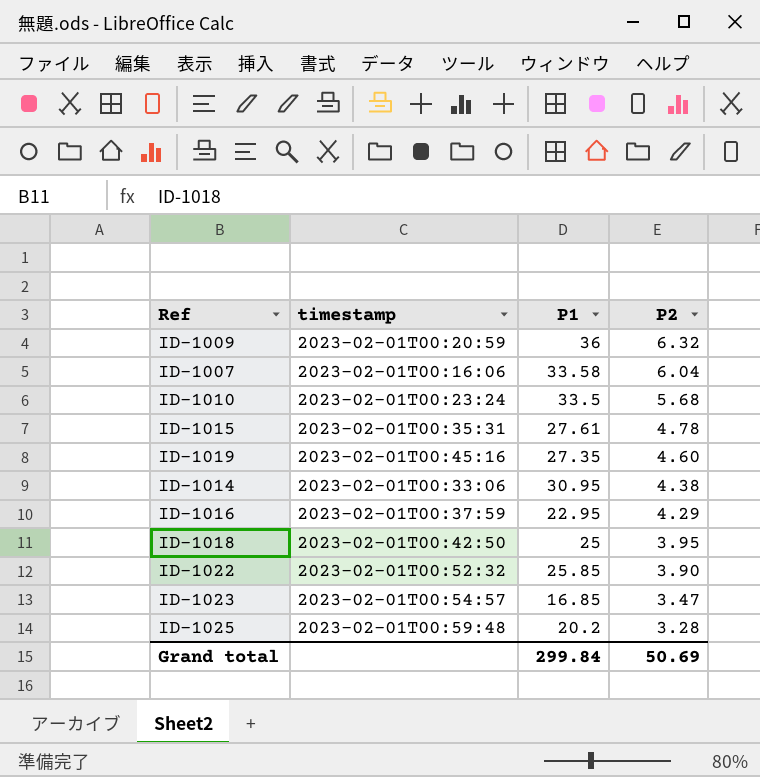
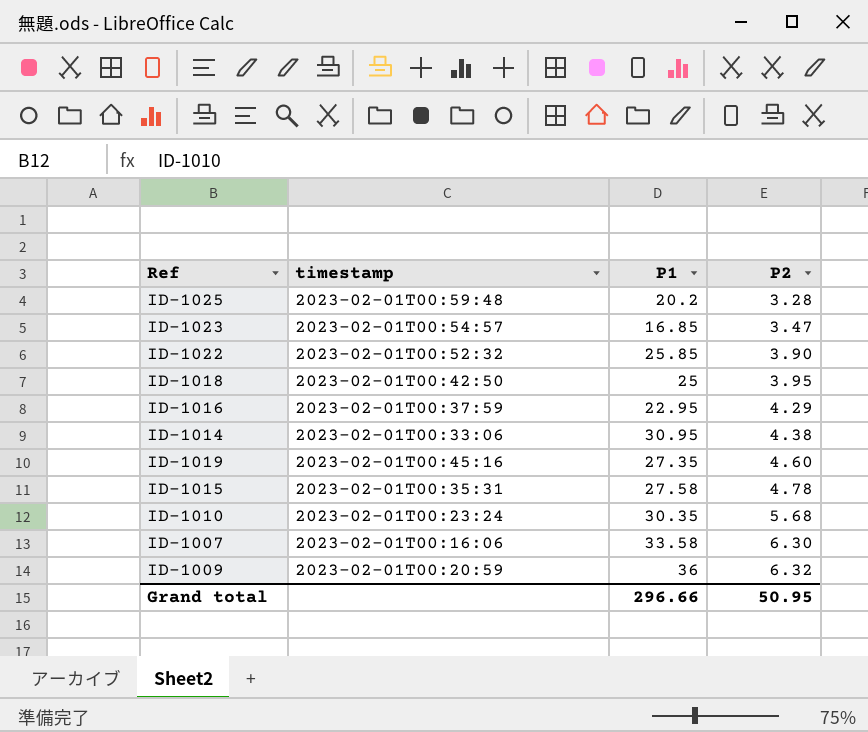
row order: P2 descending -> P2 ascending
ID-1015 | P1: 27.61 -> 27.58
ID-1010 | P1: 33.5 -> 30.35
ID-1007 | P2: 6.04 -> 6.30
Grand total | P1: 299.84 -> 296.66
Grand total | P2: 50.69 -> 50.95

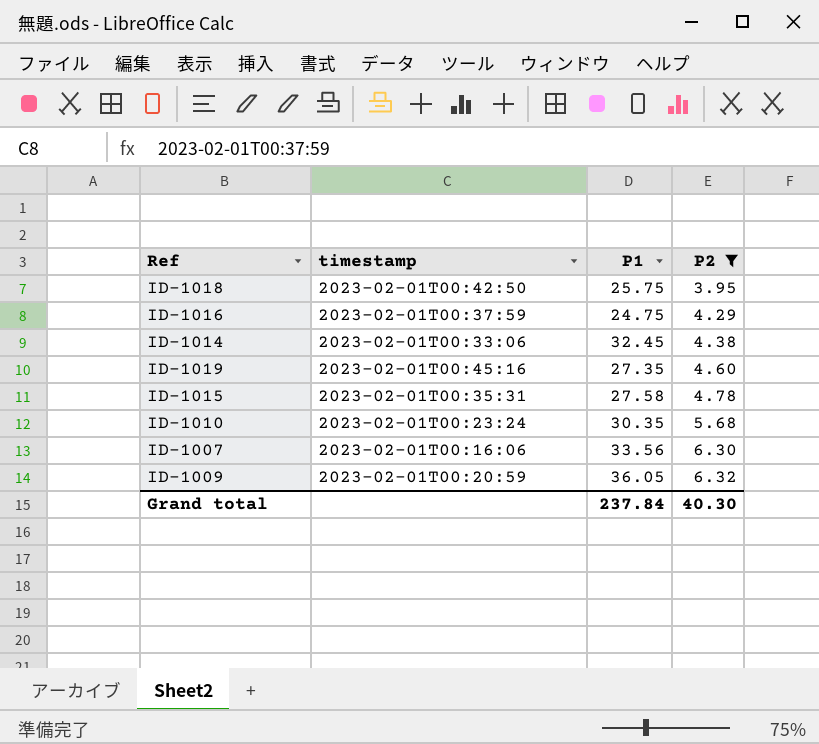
filter: none -> P2 >= 3.95
ID-1018 | P1: 25 -> 25.75
ID-1016 | P1: 22.95 -> 24.75
ID-1014 | P1: 30.95 -> 32.45
ID-1007 | P1: 33.58 -> 33.56
ID-1009 | P1: 36 -> 36.05
Grand total | P1: 296.66 -> 237.84
Grand total | P2: 50.95 -> 40.30

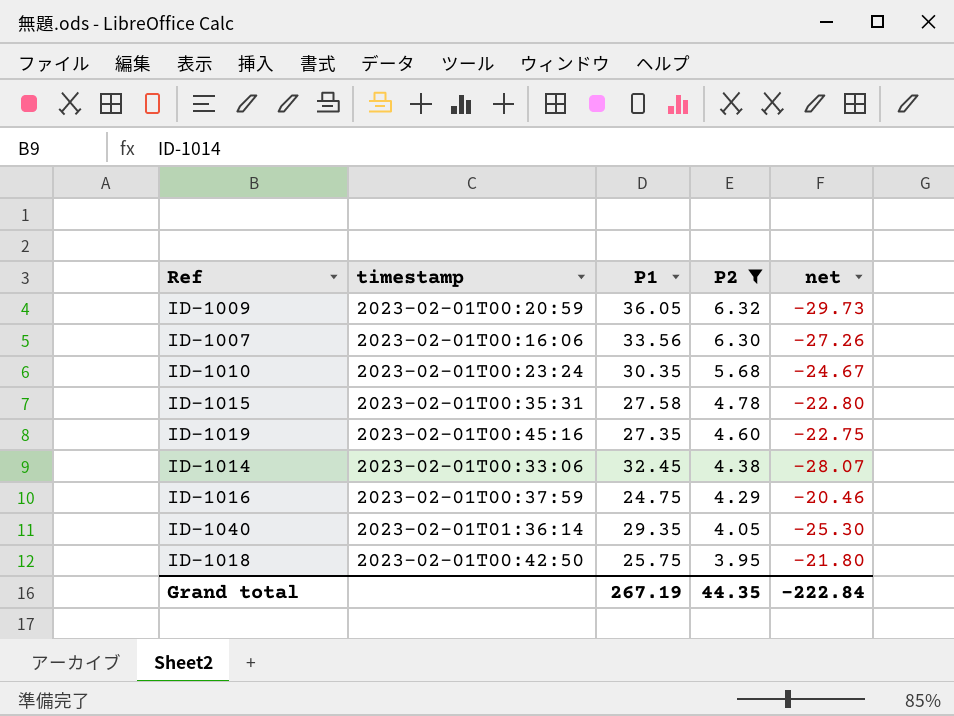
row order: P2 ascending -> P2 descending
column net | formula: none -> [P2] - [P1]
row ID-1040: none -> 2023-02-01T01:36:14 | 29.35 | 4.05 | -25.30
Grand total | P1: 237.84 -> 267.19
Grand total | P2: 40.30 -> 44.35

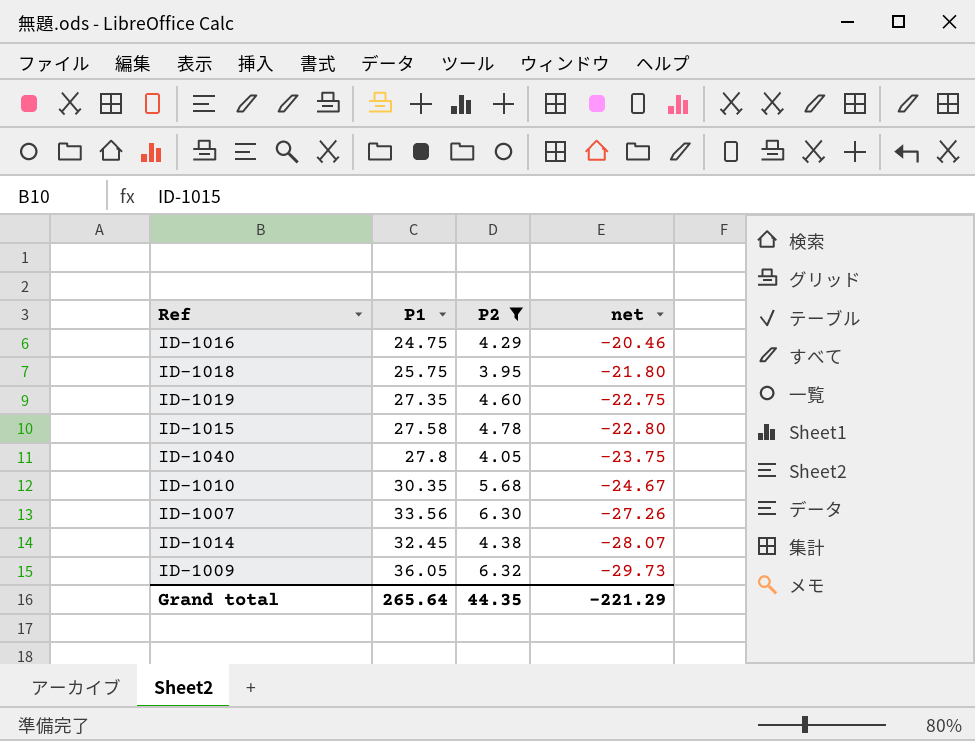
row order: P2 descending -> net descending
column timestamp | position: 2 -> none
ID-1040 | P1: 29.35 -> 27.8
ID-1040 | net: -25.30 -> -23.75
Grand total | P1: 267.19 -> 265.64
Grand total | net: -222.84 -> -221.29

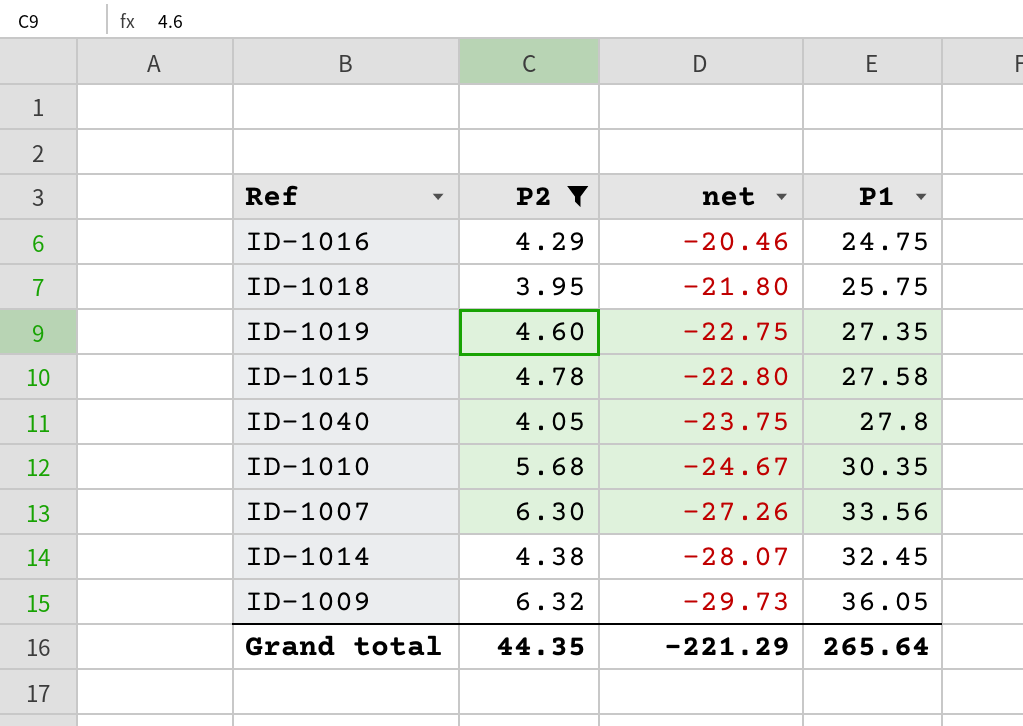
column P1 | position: 2 -> 4

